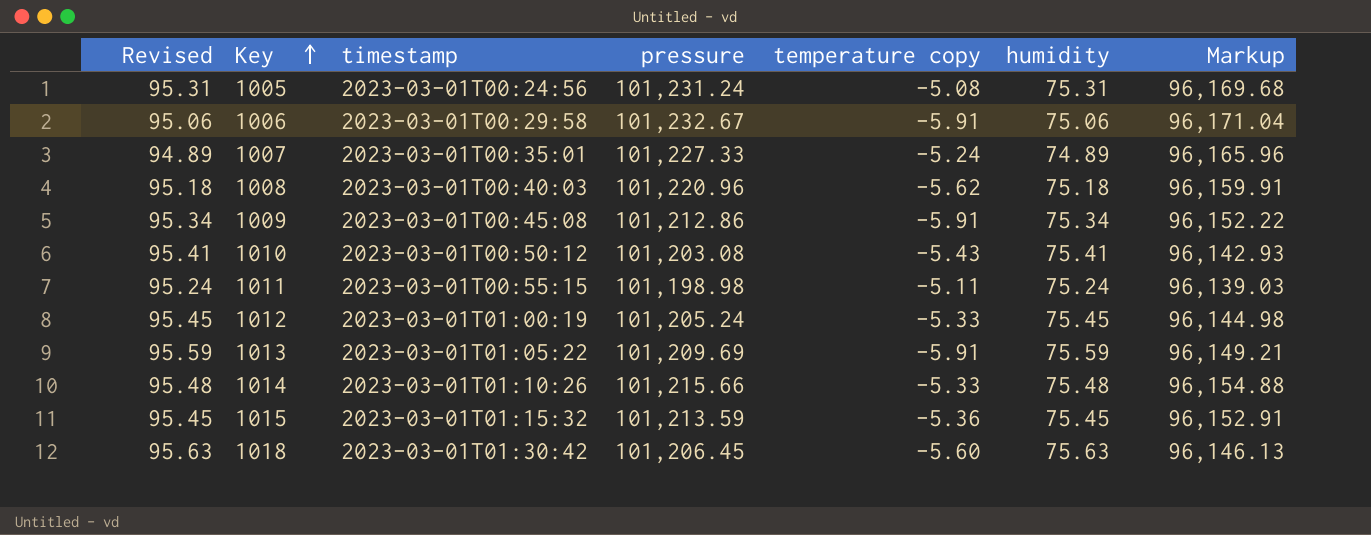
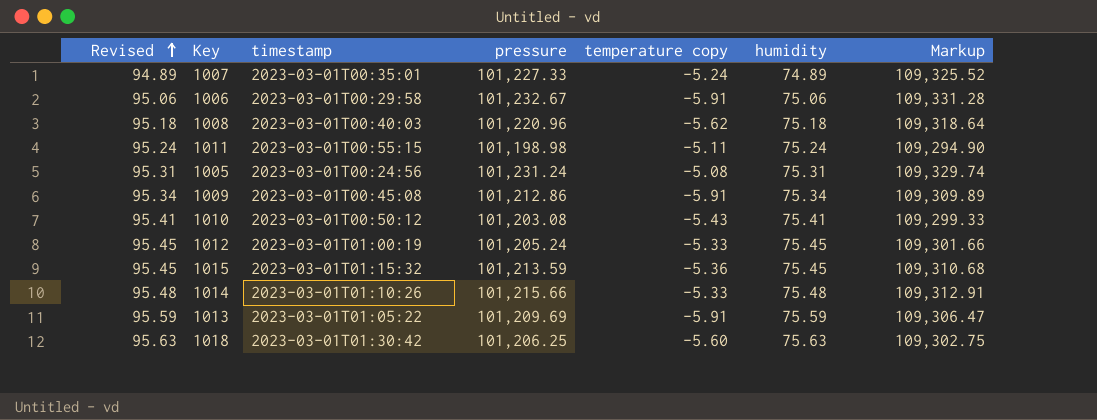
row order: Key ascending -> Revised ascending
column Markup | formula: [pressure] * 0.95 -> [pressure] * 1.08
1018 | pressure: 101,206.45 -> 101,206.25

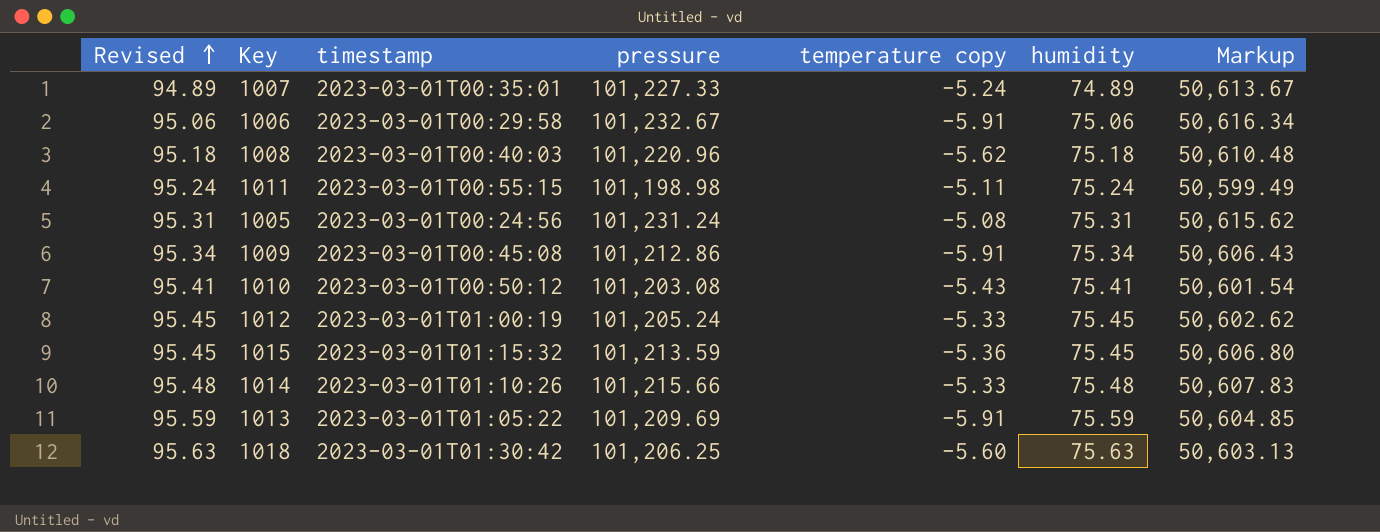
column Markup | formula: [pressure] * 1.08 -> [pressure] * 0.5

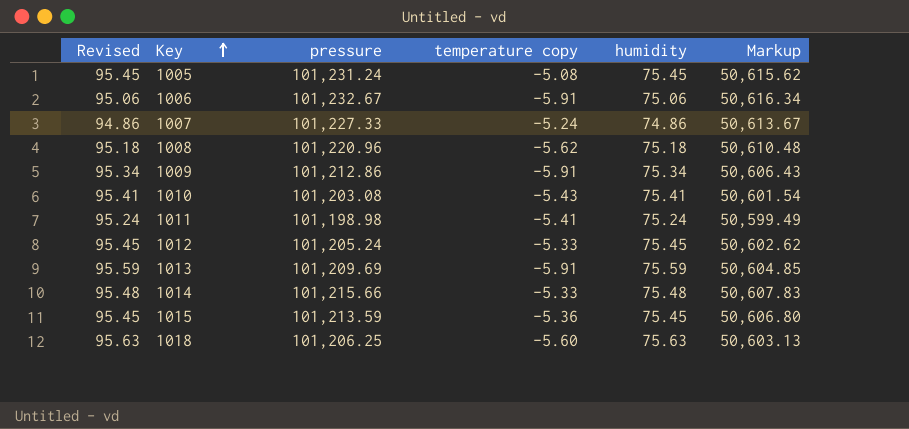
row order: Revised ascending -> Key ascending
column timestamp | position: 3 -> none
1005 | Revised: 95.31 -> 95.45
1005 | humidity: 75.31 -> 75.45
1007 | Revised: 94.89 -> 94.86
1007 | humidity: 74.89 -> 74.86
1011 | temperature copy: -5.11 -> -5.41

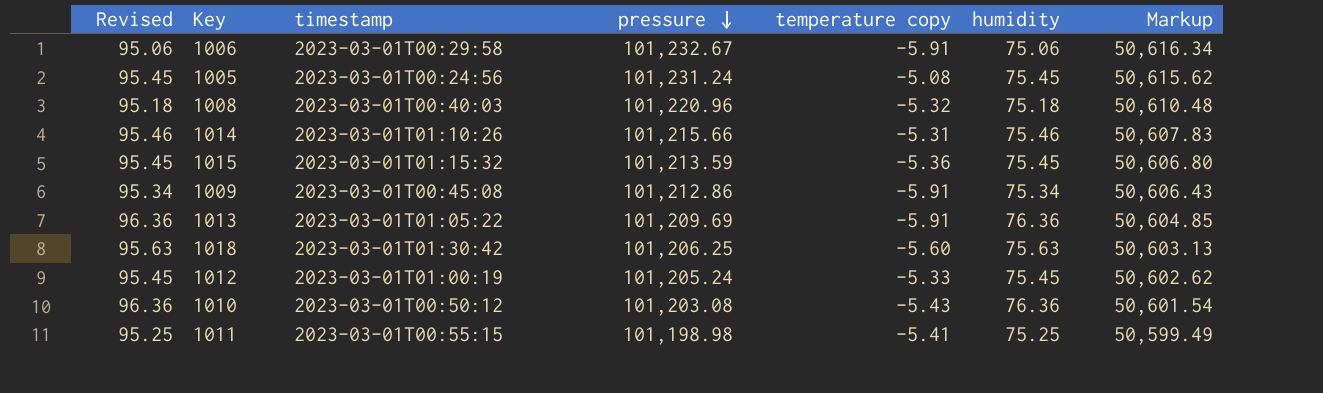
row order: Key ascending -> pressure descending
column timestamp | position: none -> 3
row 1007: 94.86 | 101,227.33 | -5.24 | 74.86 | 50,613.67 -> none
1008 | temperature copy: -5.62 -> -5.32
1014 | Revised: 95.48 -> 95.46
1014 | temperature copy: -5.33 -> -5.31
1014 | humidity: 75.48 -> 75.46
1013 | Revised: 95.59 -> 96.36
1013 | humidity: 75.59 -> 76.36
1010 | Revised: 95.41 -> 96.36
1010 | humidity: 75.41 -> 76.36
1011 | Revised: 95.24 -> 95.25
1011 | humidity: 75.24 -> 75.25

